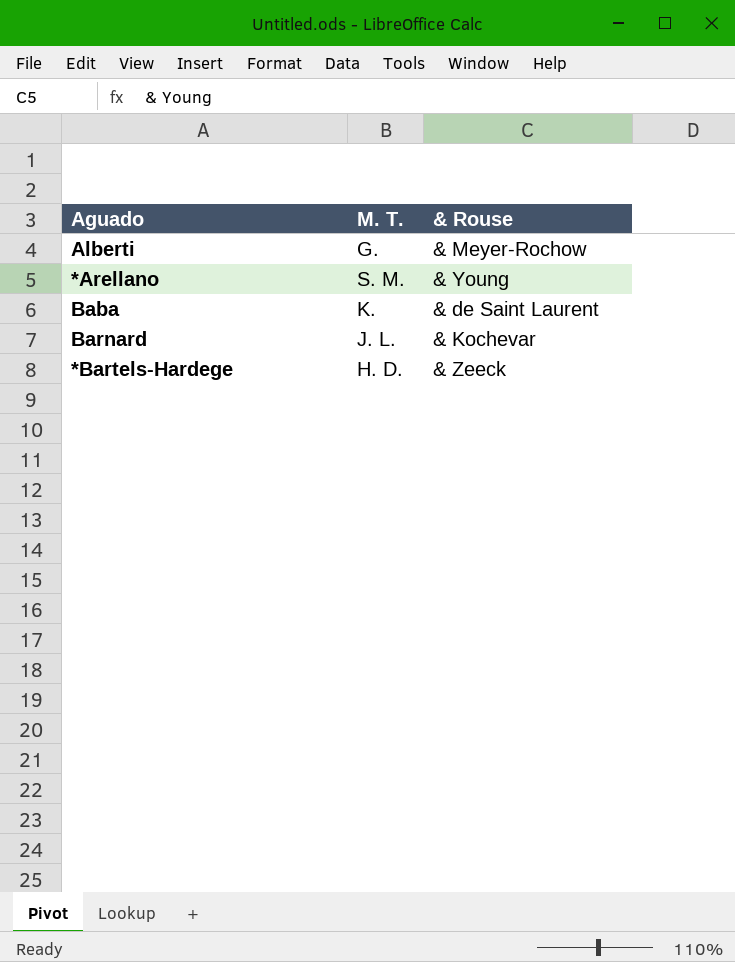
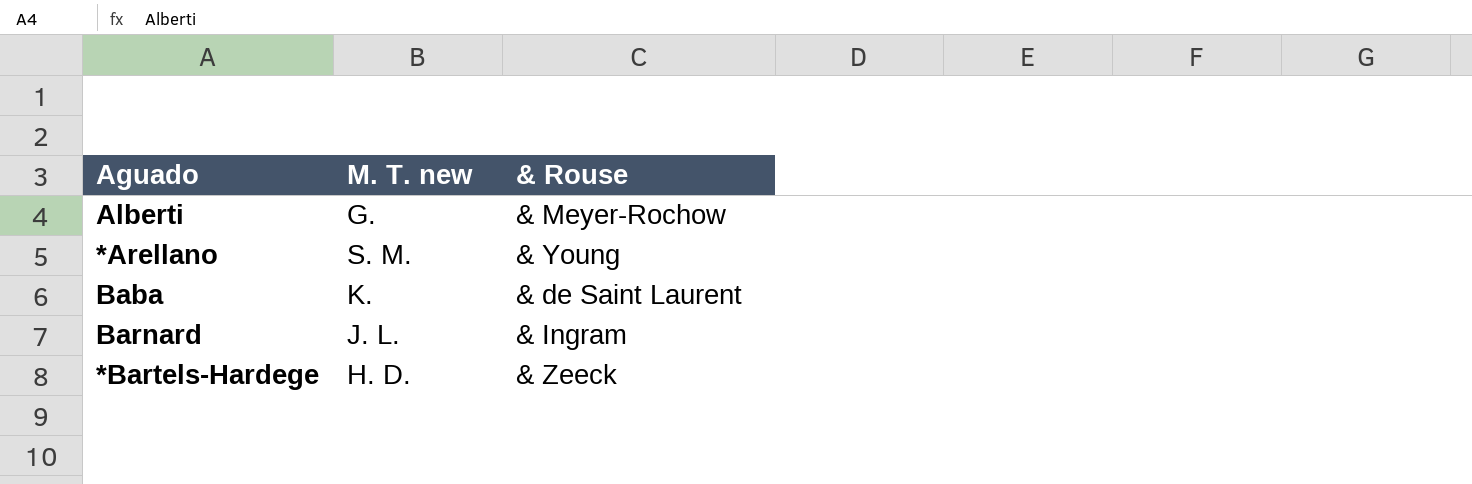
column name: M. T. -> M. T. new
Barnard | & Rouse: & Kochevar -> & Ingram

